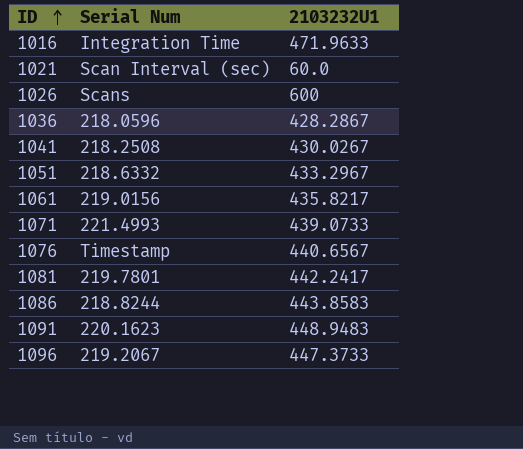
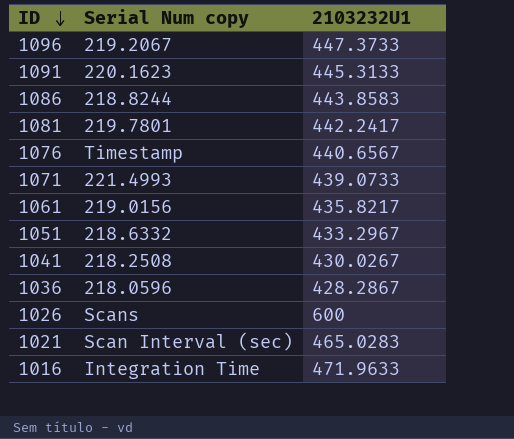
row order: ID ascending -> ID descending
column name: Serial Num -> Serial Num copy
1091 | 2103232U1: 448.9483 -> 445.3133
1021 | 2103232U1: 60.0 -> 465.0283

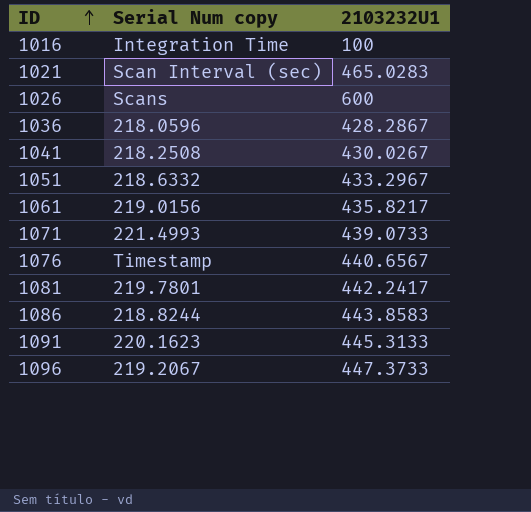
row order: ID descending -> ID ascending
1016 | 2103232U1: 471.9633 -> 100

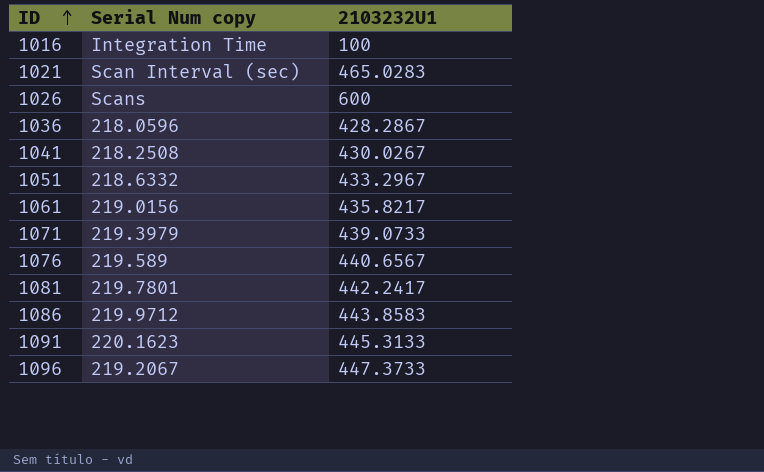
1071 | Serial Num copy: 221.4993 -> 219.3979
1076 | Serial Num copy: Timestamp -> 219.589
1086 | Serial Num copy: 218.8244 -> 219.9712

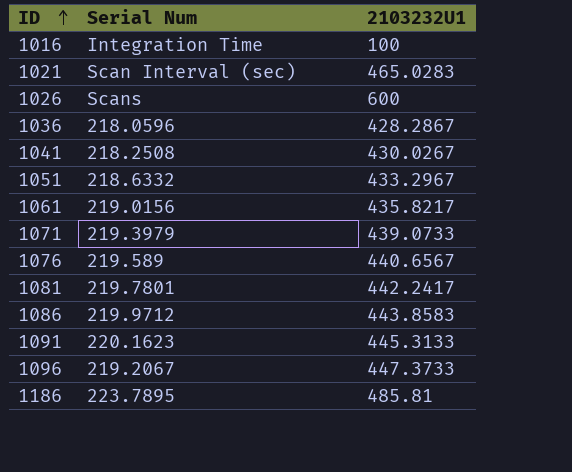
column name: Serial Num copy -> Serial Num
row 1186: none -> 223.7895 | 485.81

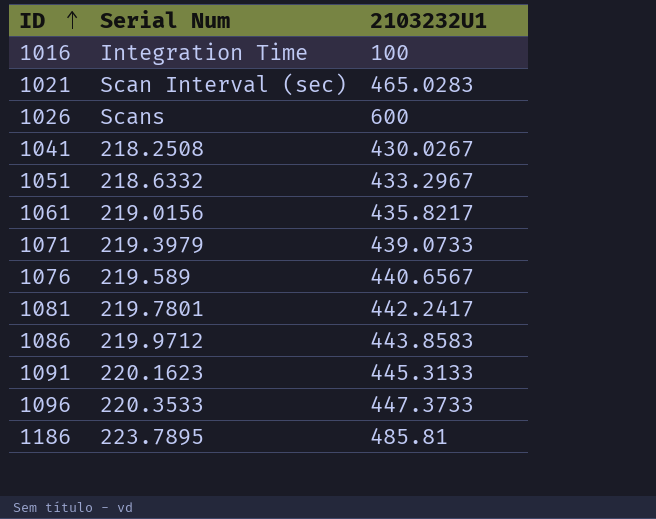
row 1036: 218.0596 | 428.2867 -> none
1096 | Serial Num: 219.2067 -> 220.3533

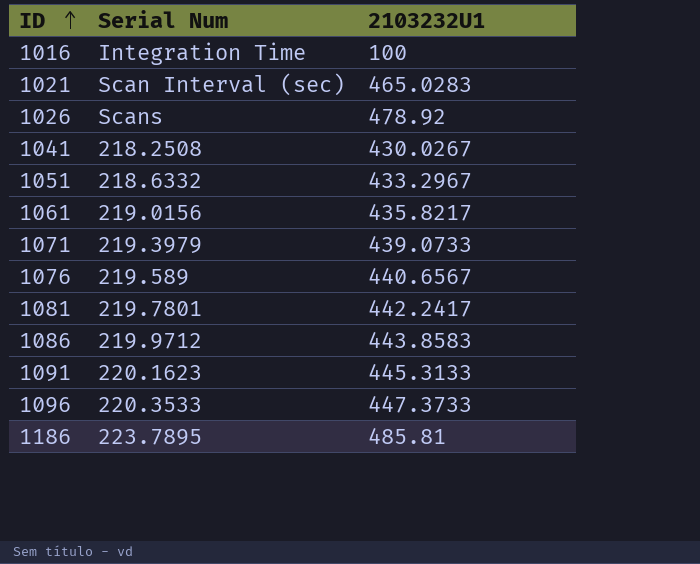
1026 | 2103232U1: 600 -> 478.92

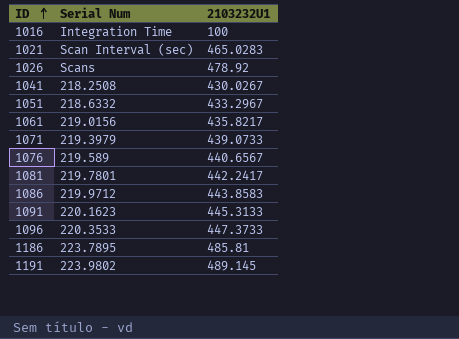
row 1191: none -> 223.9802 | 489.145

